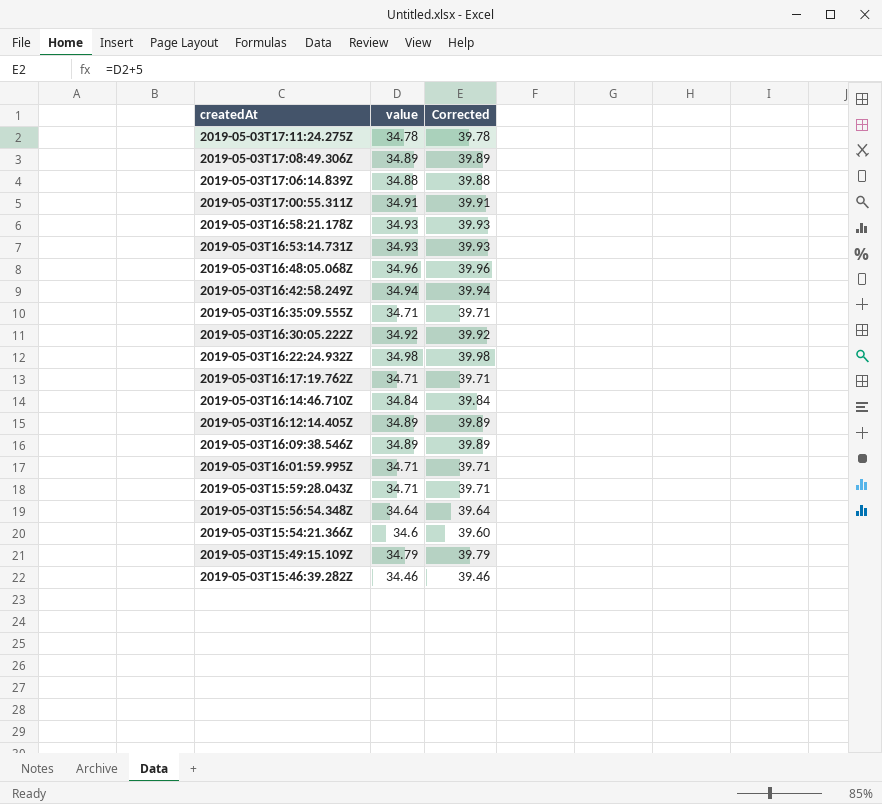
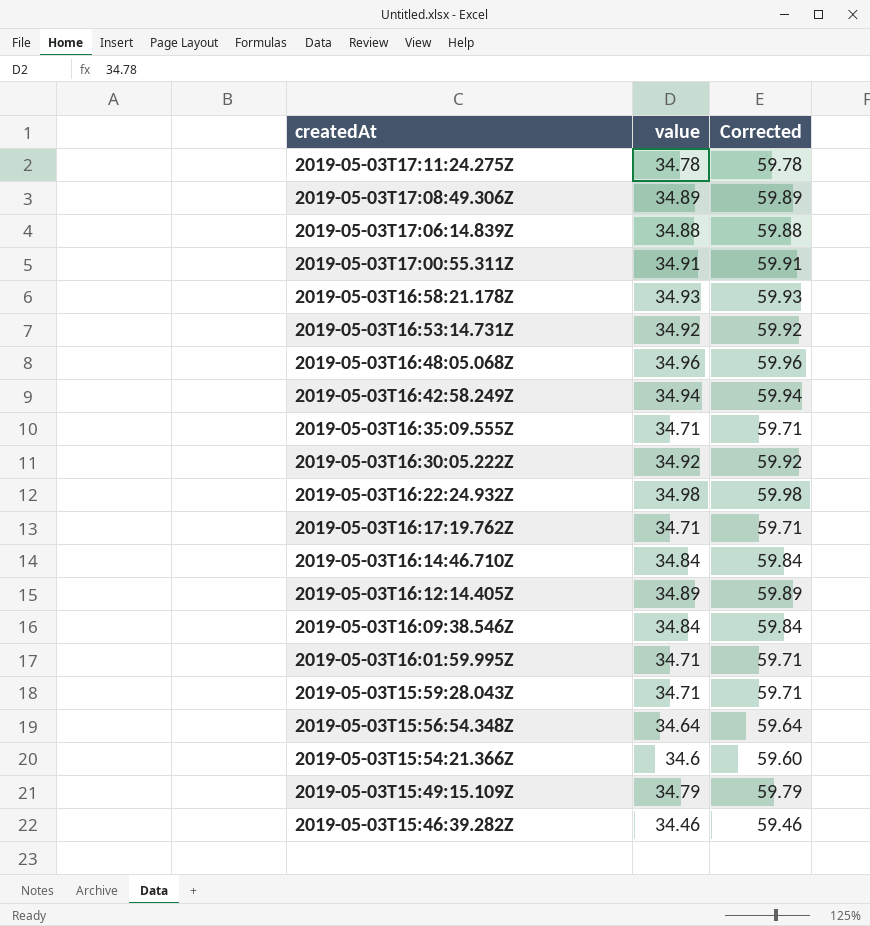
column Corrected | formula: [value] + 5 -> [value] + 25
2019-05-03T16:53:14.731Z | value: 34.93 -> 34.92
2019-05-03T16:09:38.546Z | value: 34.89 -> 34.84

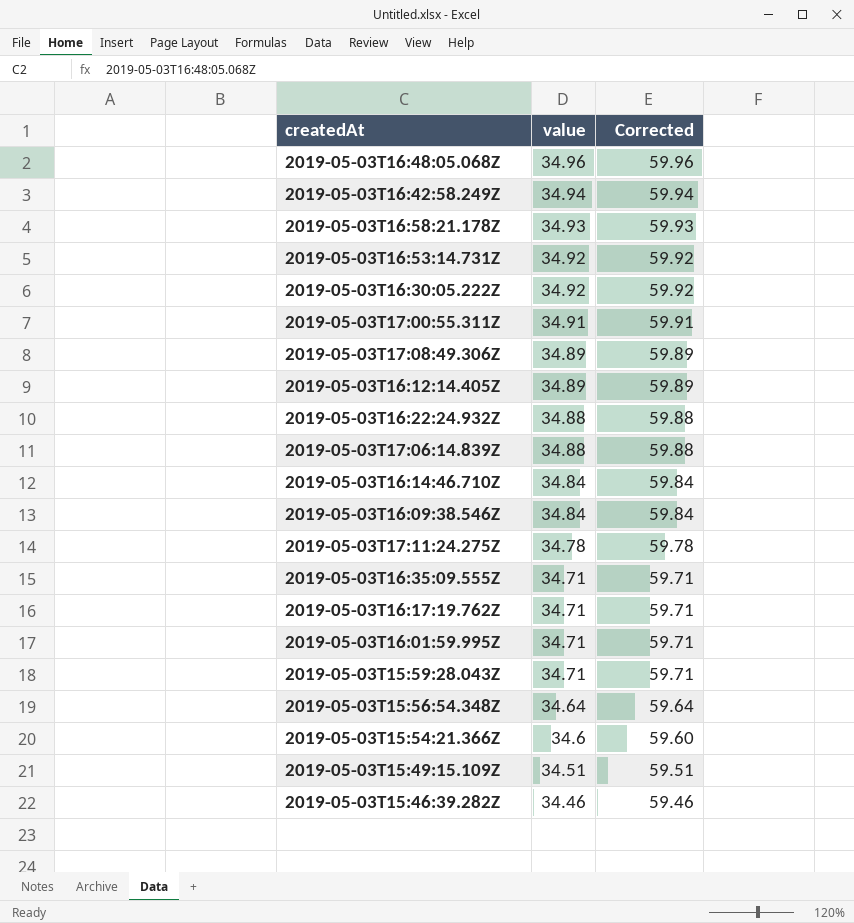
row order: createdAt descending -> value descending
2019-05-03T16:22:24.932Z | value: 34.98 -> 34.88
2019-05-03T16:22:24.932Z | Corrected: 59.98 -> 59.88
2019-05-03T15:49:15.109Z | value: 34.79 -> 34.51
2019-05-03T15:49:15.109Z | Corrected: 59.79 -> 59.51

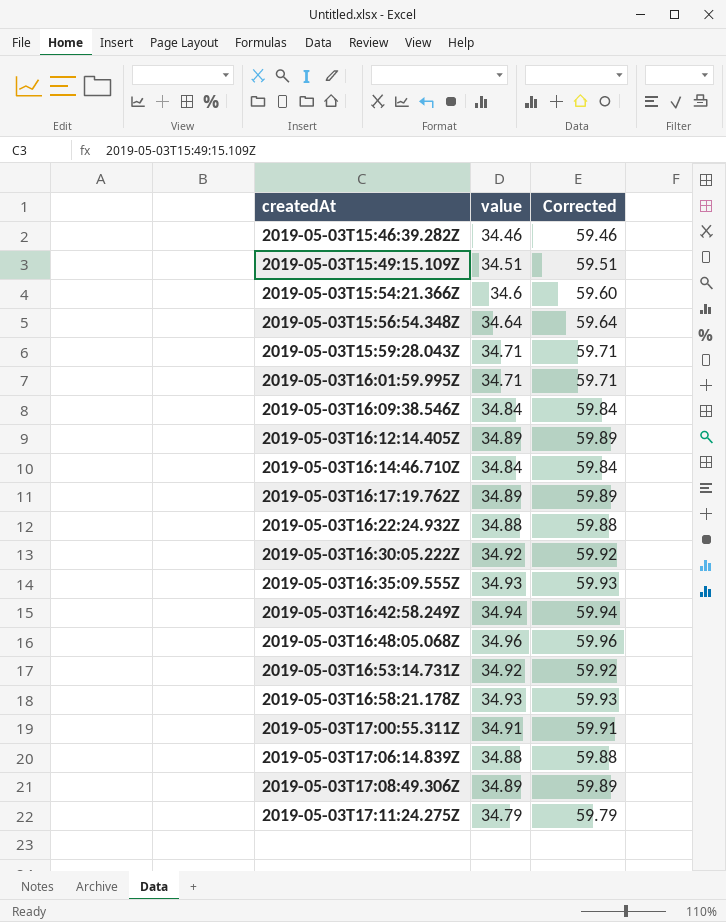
row order: value descending -> createdAt ascending
2019-05-03T16:17:19.762Z | value: 34.71 -> 34.89
2019-05-03T16:17:19.762Z | Corrected: 59.71 -> 59.89
2019-05-03T16:35:09.555Z | value: 34.71 -> 34.93
2019-05-03T16:35:09.555Z | Corrected: 59.71 -> 59.93
2019-05-03T17:11:24.275Z | value: 34.78 -> 34.79
2019-05-03T17:11:24.275Z | Corrected: 59.78 -> 59.79

